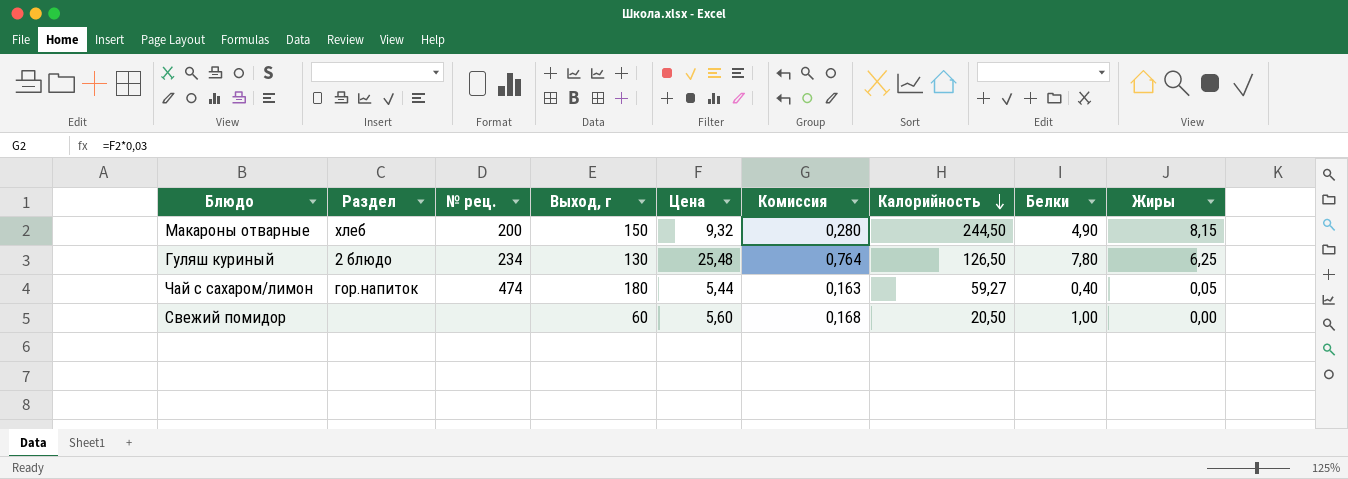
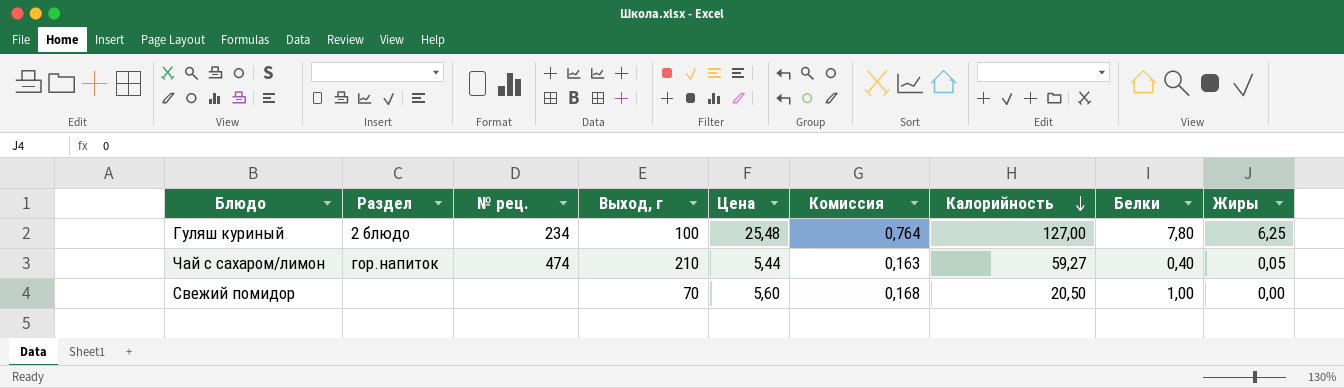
row Макароны отварные: хлеб | 200 | 150 | 9,32 | 0,280 | 244,50 | 4,90 | 8,15 -> none
Гуляш куриный | Выход, г: 130 -> 100
Гуляш куриный | Калорийность: 126,50 -> 127,00
Чай с сахаром/лимон | Выход, г: 180 -> 210
Свежий помидор | Выход, г: 60 -> 70

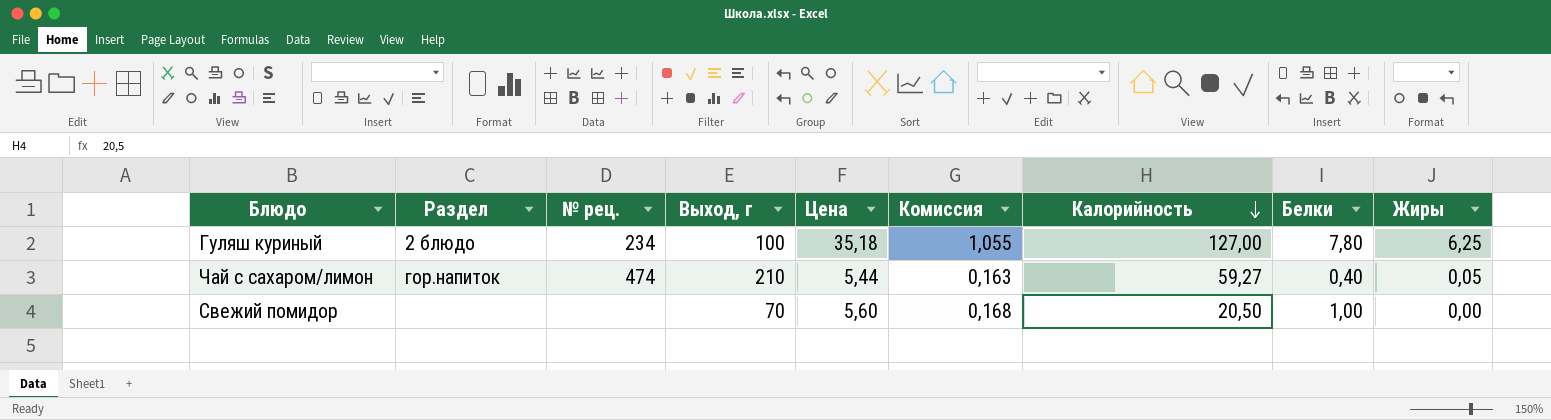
Гуляш куриный | Цена: 25,48 -> 35,18
Гуляш куриный | Комиссия: 0,764 -> 1,055

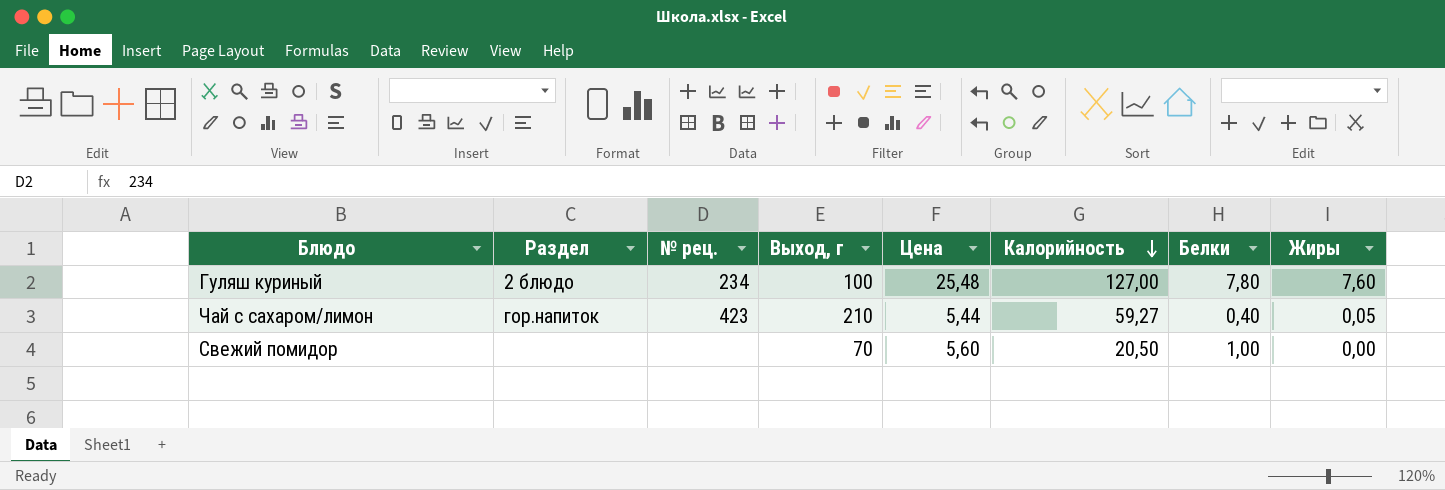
column Комиссия | formula: [Цена] * 0,03 -> none
Гуляш куриный | Цена: 35,18 -> 25,48
Гуляш куриный | Жиры: 6,25 -> 7,60
Чай с сахаром/лимон | № рец.: 474 -> 423

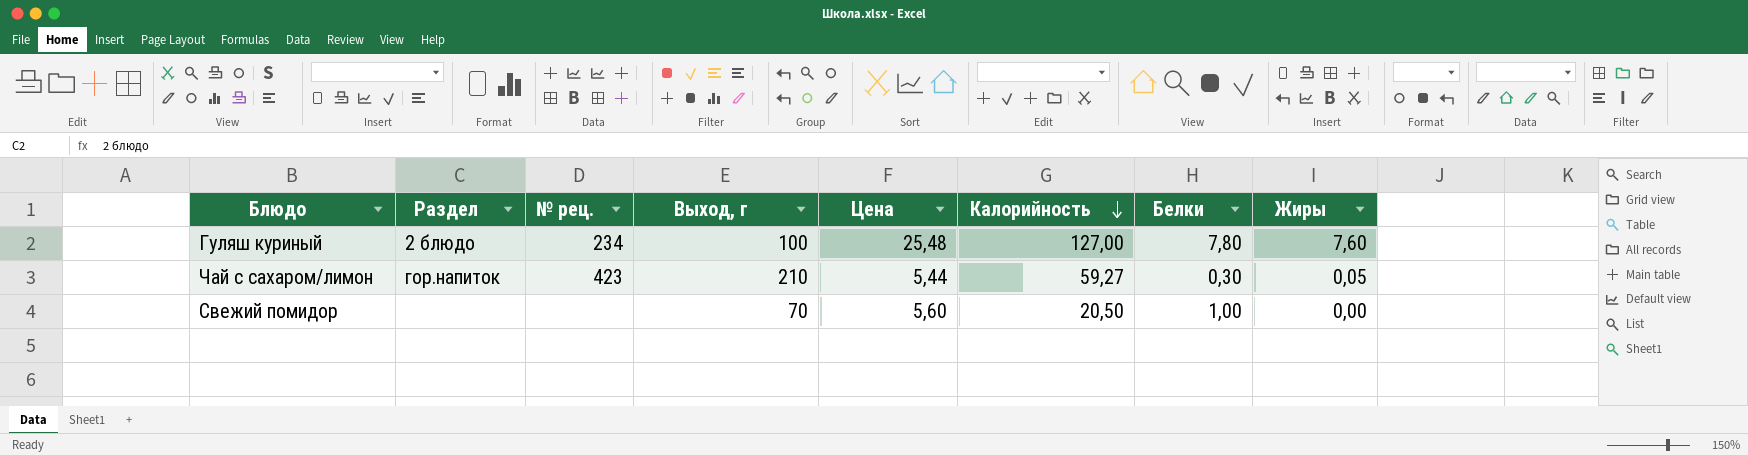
Чай с сахаром/лимон | Белки: 0,40 -> 0,30

